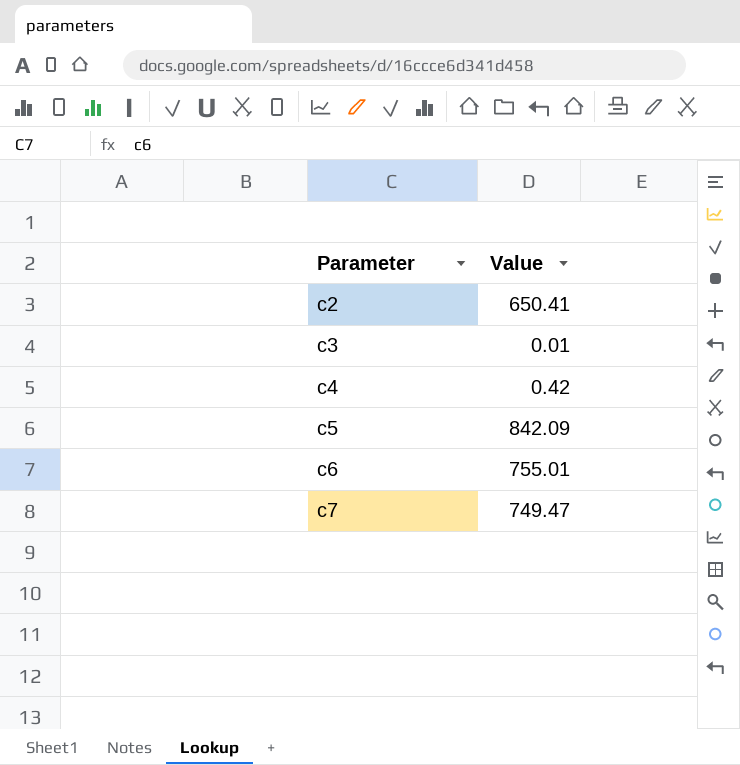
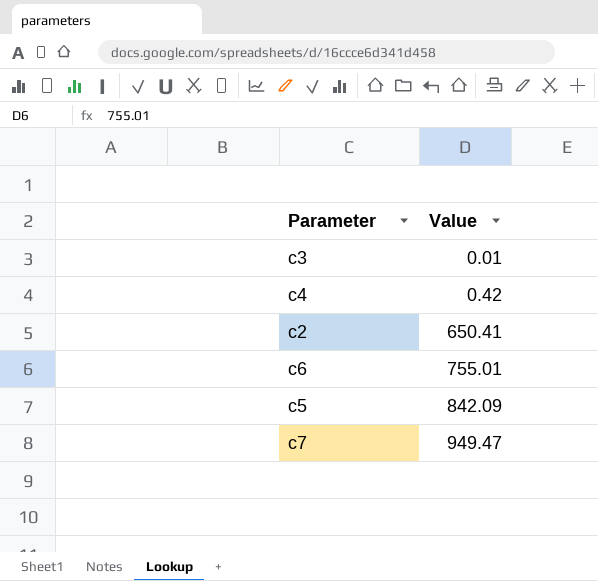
row order: Parameter ascending -> Value ascending
c7 | Value: 749.47 -> 949.47

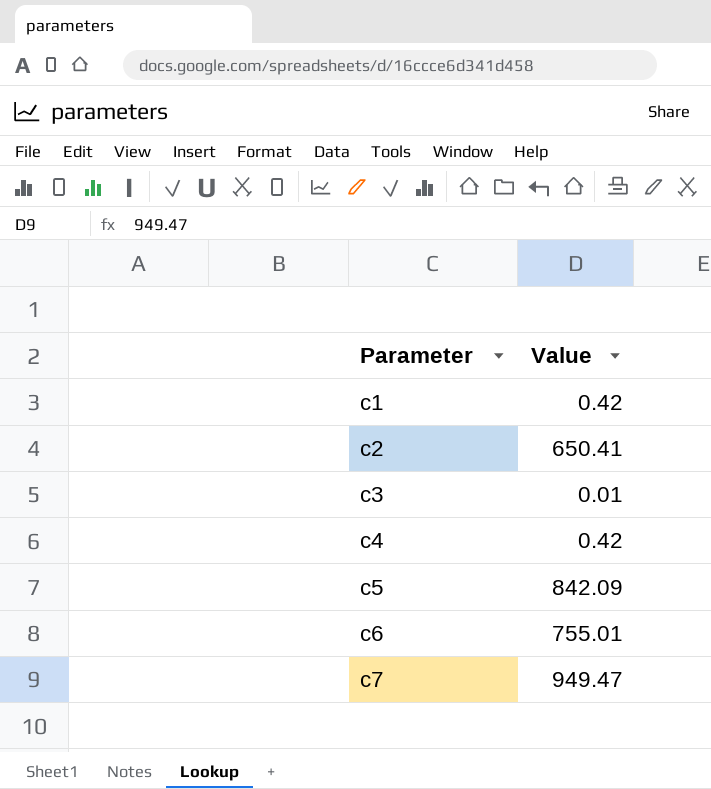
row order: Value ascending -> Parameter ascending
row c1: none -> 0.42

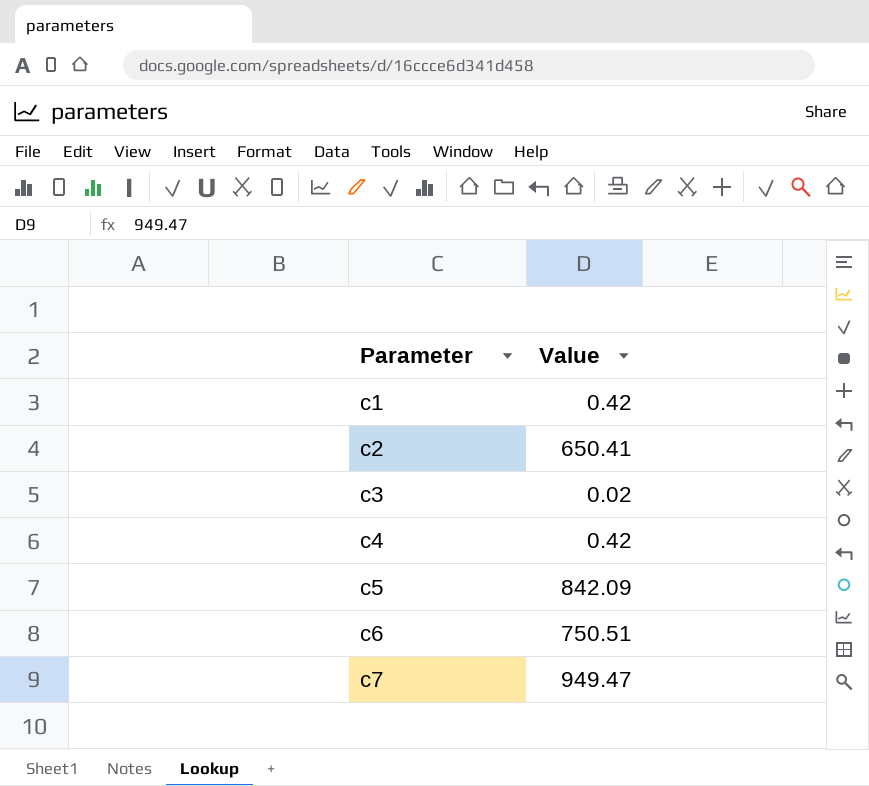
c3 | Value: 0.01 -> 0.02
c6 | Value: 755.01 -> 750.51

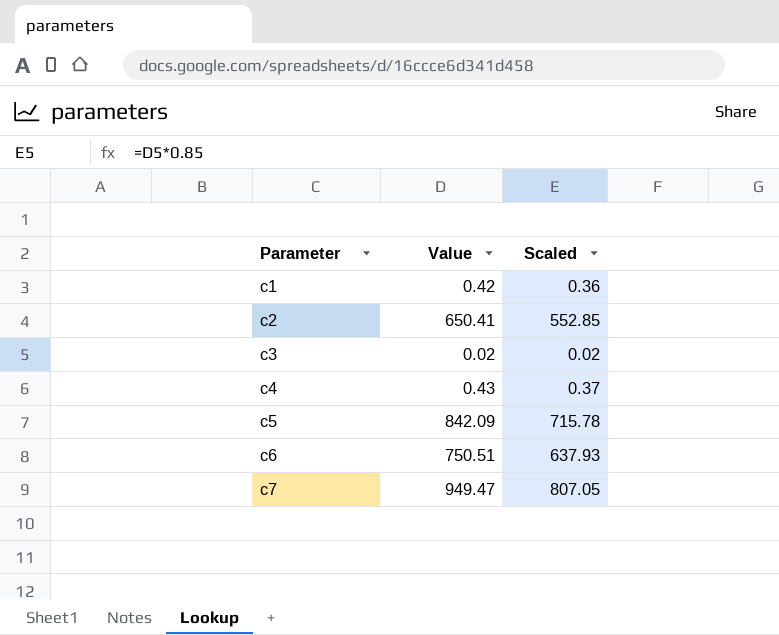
column Scaled | formula: none -> [Value] * 0.85
c4 | Value: 0.42 -> 0.43

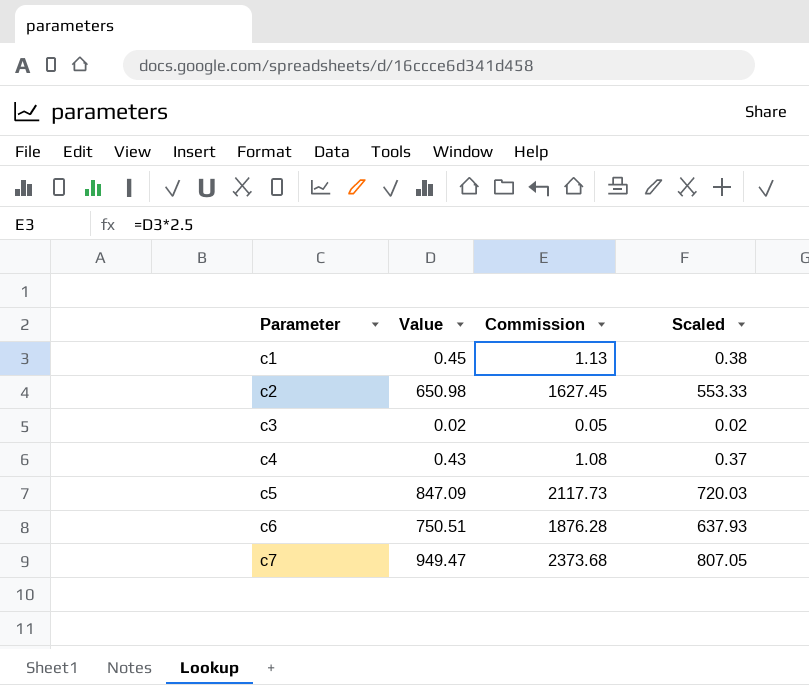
column Commission | formula: none -> [Value] * 2.5
c1 | Value: 0.42 -> 0.45
c1 | Scaled: 0.36 -> 0.38
c2 | Value: 650.41 -> 650.98
c2 | Scaled: 552.85 -> 553.33
c5 | Value: 842.09 -> 847.09
c5 | Scaled: 715.78 -> 720.03

